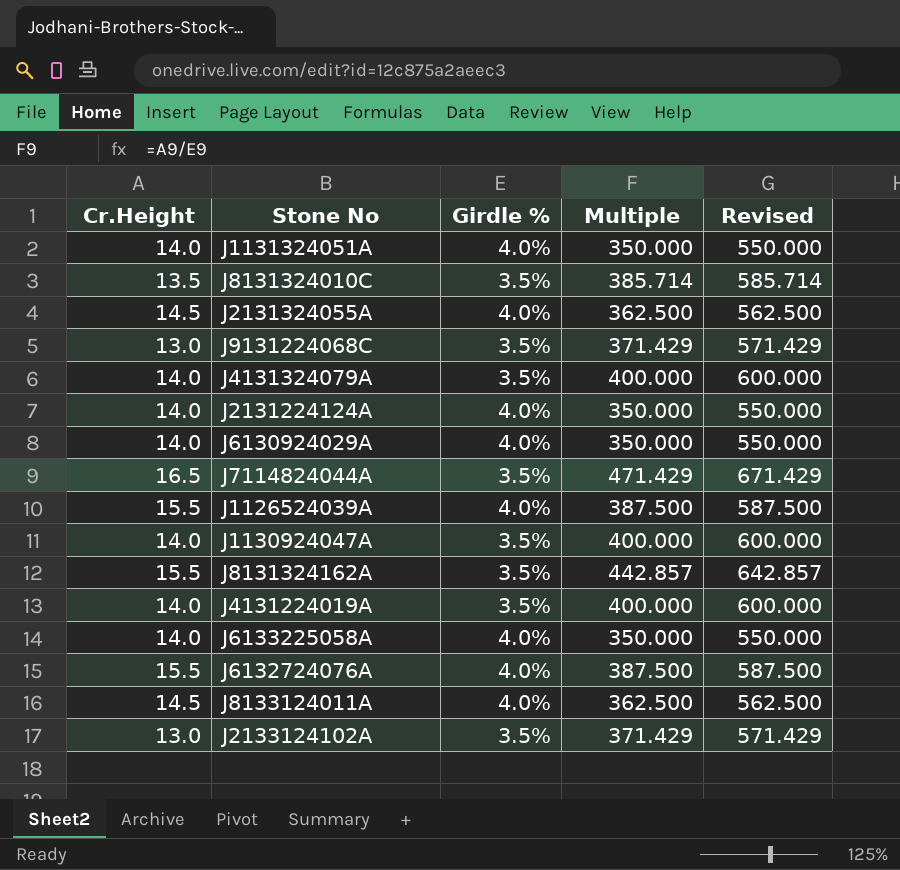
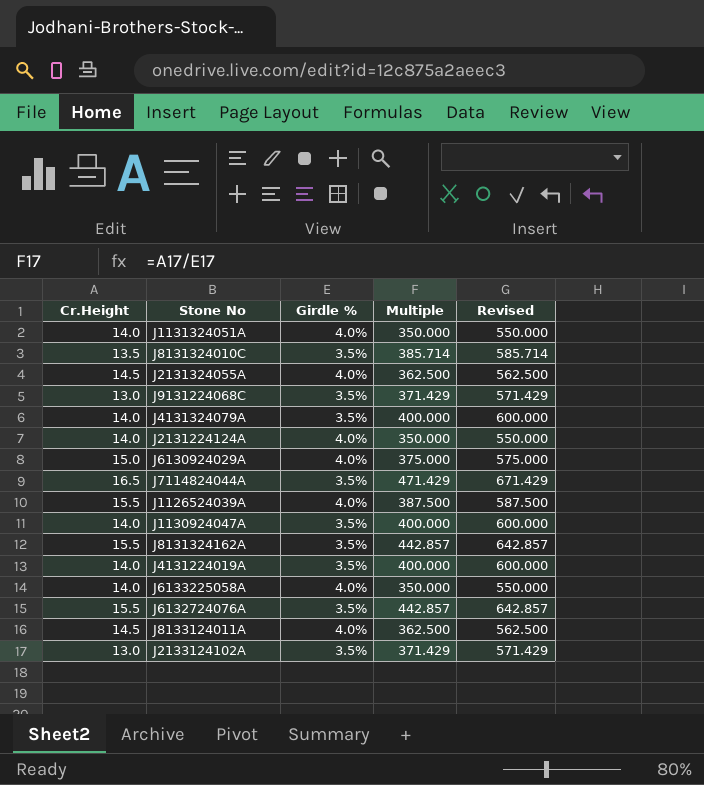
J6130924029A | Cr.Height: 14.0 -> 15.0
J6130924029A | Multiple: 350.000 -> 375.000
J6130924029A | Revised: 550.000 -> 575.000
J6132724076A | Girdle %: 4.0% -> 3.5%
J6132724076A | Multiple: 387.500 -> 442.857
J6132724076A | Revised: 587.500 -> 642.857

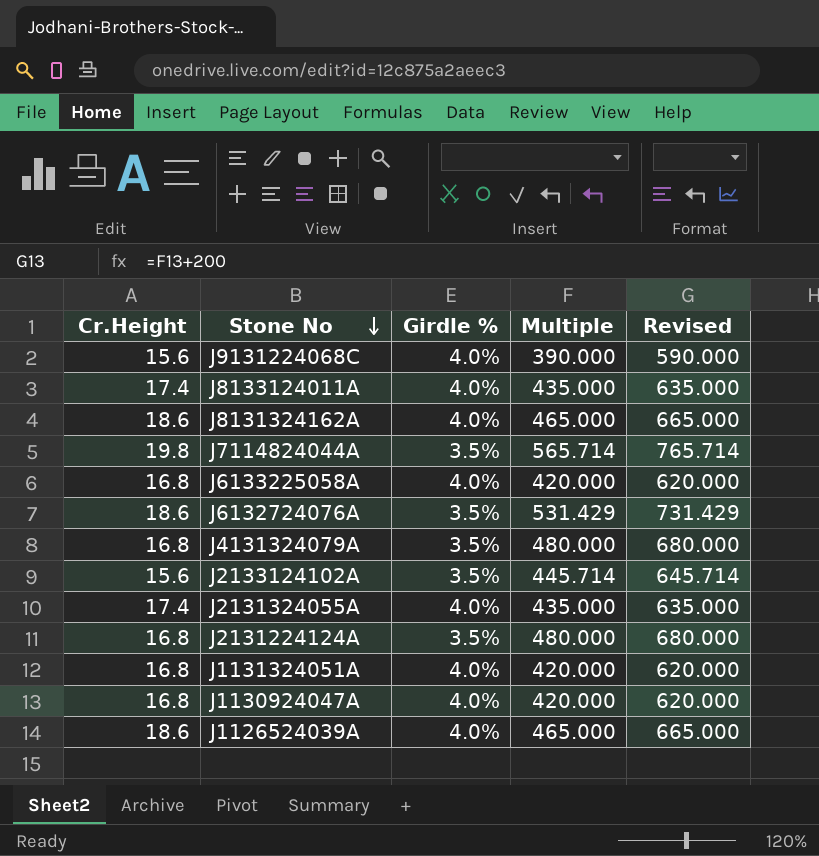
row order: none -> Stone No descending
row J8131324010C: 13.5 | 3.5% | 385.714 | 585.714 -> none
row J6130924029A: 15.0 | 4.0% | 375.000 | 575.000 -> none
row J4131224019A: 14.0 | 3.5% | 400.000 | 600.000 -> none
J9131224068C | Cr.Height: 13.0 -> 15.6
J9131224068C | Girdle %: 3.5% -> 4.0%
J9131224068C | Multiple: 371.429 -> 390.000
J9131224068C | Revised: 571.429 -> 590.000
J8133124011A | Cr.Height: 14.5 -> 17.4
J8133124011A | Multiple: 362.500 -> 435.000
J8133124011A | Revised: 562.500 -> 635.000
J8131324162A | Cr.Height: 15.5 -> 18.6
J8131324162A | Girdle %: 3.5% -> 4.0%
J8131324162A | Multiple: 442.857 -> 465.000
J8131324162A | Revised: 642.857 -> 665.000
J7114824044A | Cr.Height: 16.5 -> 19.8
J7114824044A | Multiple: 471.429 -> 565.714
J7114824044A | Revised: 671.429 -> 765.714
J6133225058A | Cr.Height: 14.0 -> 16.8
J6133225058A | Multiple: 350.000 -> 420.000
J6133225058A | Revised: 550.000 -> 620.000
J6132724076A | Cr.Height: 15.5 -> 18.6
J6132724076A | Multiple: 442.857 -> 531.429
J6132724076A | Revised: 642.857 -> 731.429
J4131324079A | Cr.Height: 14.0 -> 16.8
J4131324079A | Multiple: 400.000 -> 480.000
J4131324079A | Revised: 600.000 -> 680.000
J2133124102A | Cr.Height: 13.0 -> 15.6
J2133124102A | Multiple: 371.429 -> 445.714
J2133124102A | Revised: 571.429 -> 645.714
J2131324055A | Cr.Height: 14.5 -> 17.4
J2131324055A | Multiple: 362.500 -> 435.000
J2131324055A | Revised: 562.500 -> 635.000
J2131224124A | Cr.Height: 14.0 -> 16.8
J2131224124A | Girdle %: 4.0% -> 3.5%
J2131224124A | Multiple: 350.000 -> 480.000
J2131224124A | Revised: 550.000 -> 680.000
J1131324051A | Cr.Height: 14.0 -> 16.8
J1131324051A | Multiple: 350.000 -> 420.000
J1131324051A | Revised: 550.000 -> 620.000
J1130924047A | Cr.Height: 14.0 -> 16.8
J1130924047A | Girdle %: 3.5% -> 4.0%
J1130924047A | Multiple: 400.000 -> 420.000
J1130924047A | Revised: 600.000 -> 620.000
J1126524039A | Cr.Height: 15.5 -> 18.6
J1126524039A | Multiple: 387.500 -> 465.000
J1126524039A | Revised: 587.500 -> 665.000

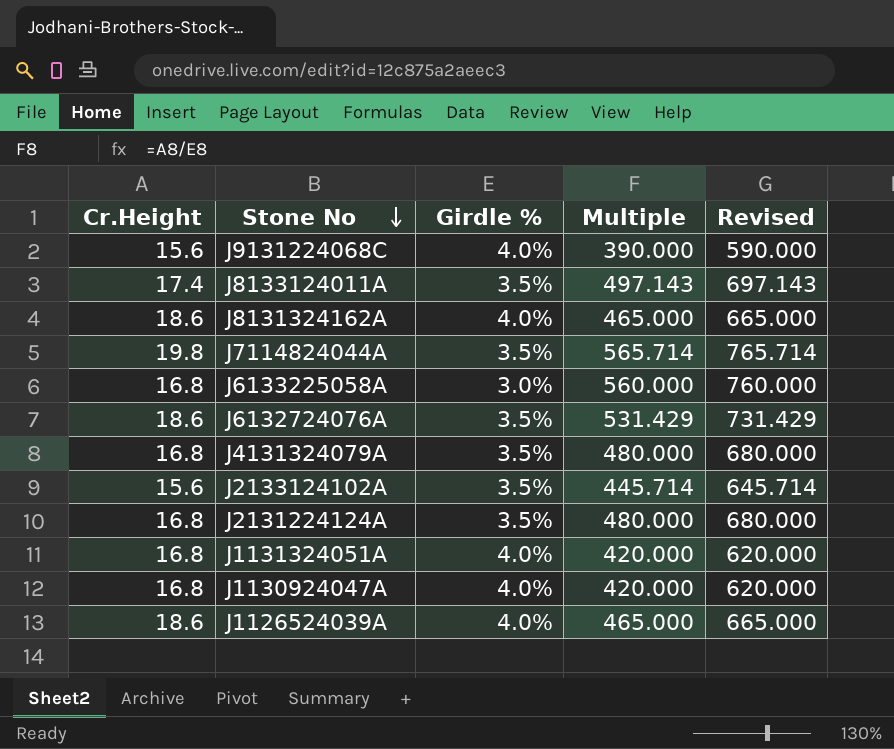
row J2131324055A: 17.4 | 4.0% | 435.000 | 635.000 -> none
J8133124011A | Girdle %: 4.0% -> 3.5%
J8133124011A | Multiple: 435.000 -> 497.143
J8133124011A | Revised: 635.000 -> 697.143
J6133225058A | Girdle %: 4.0% -> 3.0%
J6133225058A | Multiple: 420.000 -> 560.000
J6133225058A | Revised: 620.000 -> 760.000

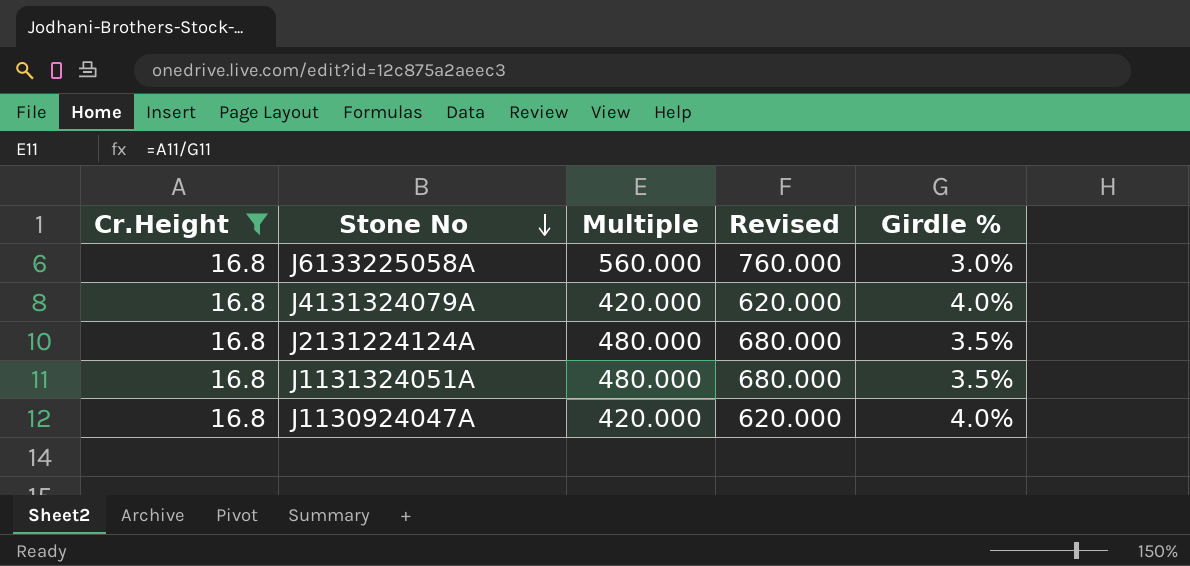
filter: none -> Cr.Height = 16.8
column Girdle % | position: 3 -> 5
J4131324079A | Multiple: 480.000 -> 420.000
J4131324079A | Revised: 680.000 -> 620.000
J4131324079A | Girdle %: 3.5% -> 4.0%
J1131324051A | Multiple: 420.000 -> 480.000
J1131324051A | Revised: 620.000 -> 680.000
J1131324051A | Girdle %: 4.0% -> 3.5%

